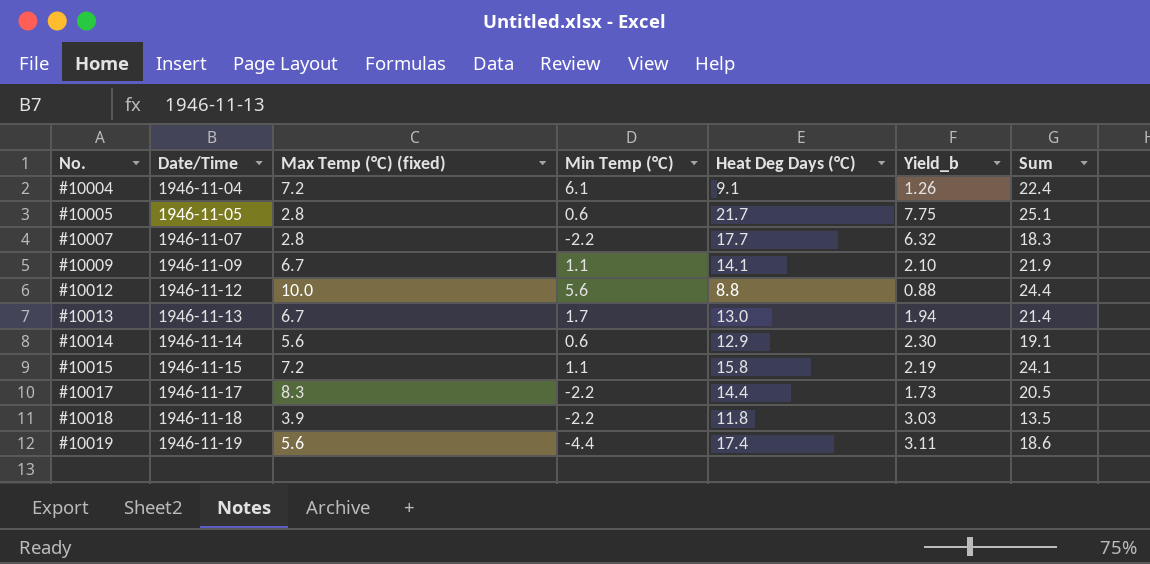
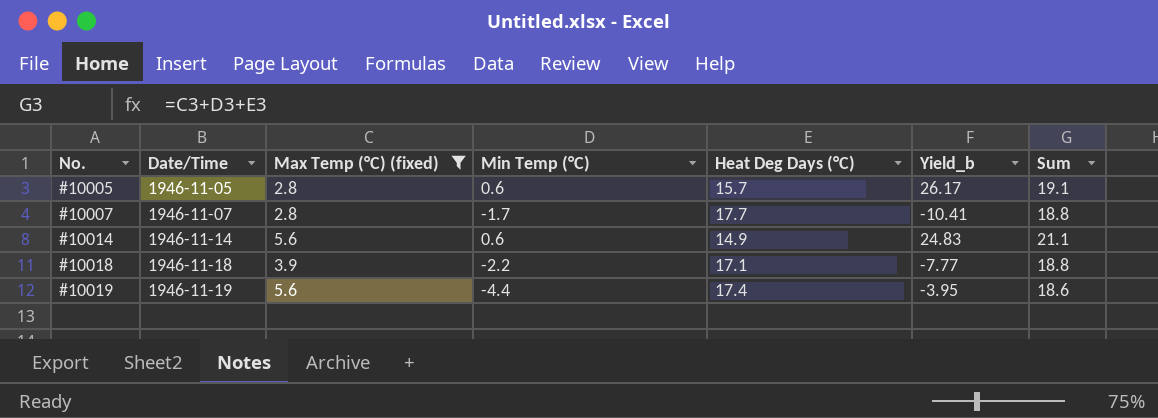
filter: none -> Max Temp (°C) (fixed) <= 5.6
column Yield_b | formula: [Heat Deg Days (°C)] / [Max Temp (°C) (fixed)] -> [Heat Deg Days (°C)] / [Min Temp (°C)]
#10005 | Heat Deg Days (°C): 21.7 -> 15.7
#10005 | Sum: 25.1 -> 19.1
#10007 | Min Temp (°C): -2.2 -> -1.7
#10007 | Sum: 18.3 -> 18.8
#10014 | Heat Deg Days (°C): 12.9 -> 14.9
#10014 | Sum: 19.1 -> 21.1
#10018 | Heat Deg Days (°C): 11.8 -> 17.1
#10018 | Sum: 13.5 -> 18.8

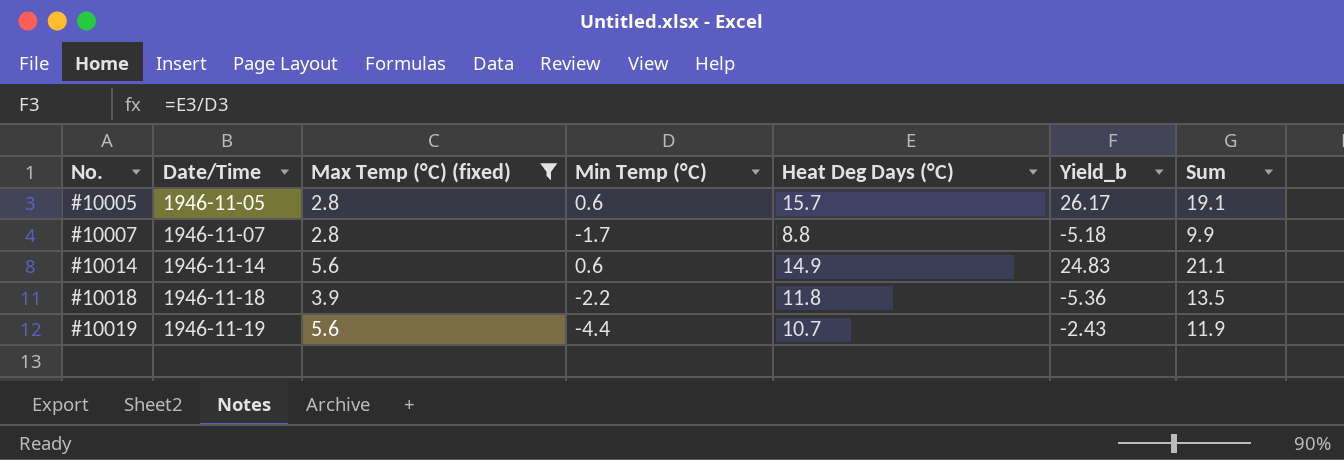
#10007 | Heat Deg Days (°C): 17.7 -> 8.8
#10007 | Yield_b: -10.41 -> -5.18
#10007 | Sum: 18.8 -> 9.9
#10018 | Heat Deg Days (°C): 17.1 -> 11.8
#10018 | Yield_b: -7.77 -> -5.36
#10018 | Sum: 18.8 -> 13.5
#10019 | Heat Deg Days (°C): 17.4 -> 10.7
#10019 | Yield_b: -3.95 -> -2.43
#10019 | Sum: 18.6 -> 11.9

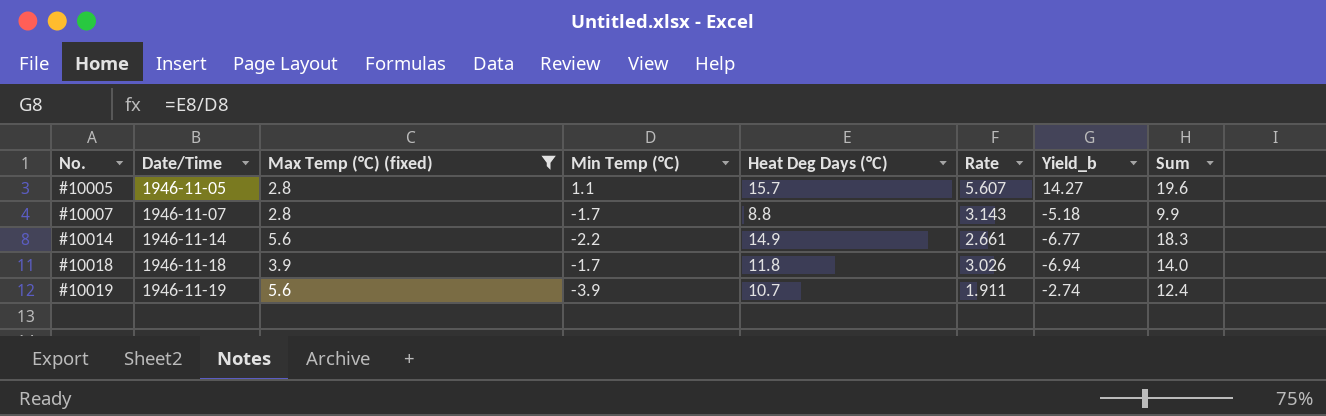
column Rate | formula: none -> [Heat Deg Days (°C)] / [Max Temp (°C) (fixed)]
#10005 | Min Temp (°C): 0.6 -> 1.1
#10005 | Yield_b: 26.17 -> 14.27
#10005 | Sum: 19.1 -> 19.6
#10014 | Min Temp (°C): 0.6 -> -2.2
#10014 | Yield_b: 24.83 -> -6.77
#10014 | Sum: 21.1 -> 18.3
#10018 | Min Temp (°C): -2.2 -> -1.7
#10018 | Yield_b: -5.36 -> -6.94
#10018 | Sum: 13.5 -> 14.0
#10019 | Min Temp (°C): -4.4 -> -3.9
#10019 | Yield_b: -2.43 -> -2.74
#10019 | Sum: 11.9 -> 12.4

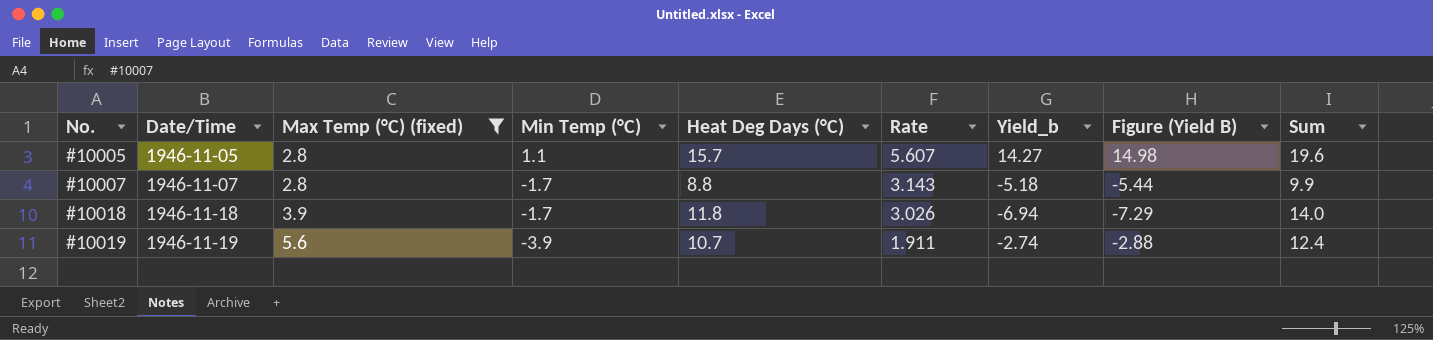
column Figure (Yield B) | formula: none -> [Yield_b] * 1.05
row #10014: 1946-11-14 | 5.6 | -2.2 | 14.9 | 2.661 | -6.77 | 18.3 -> none

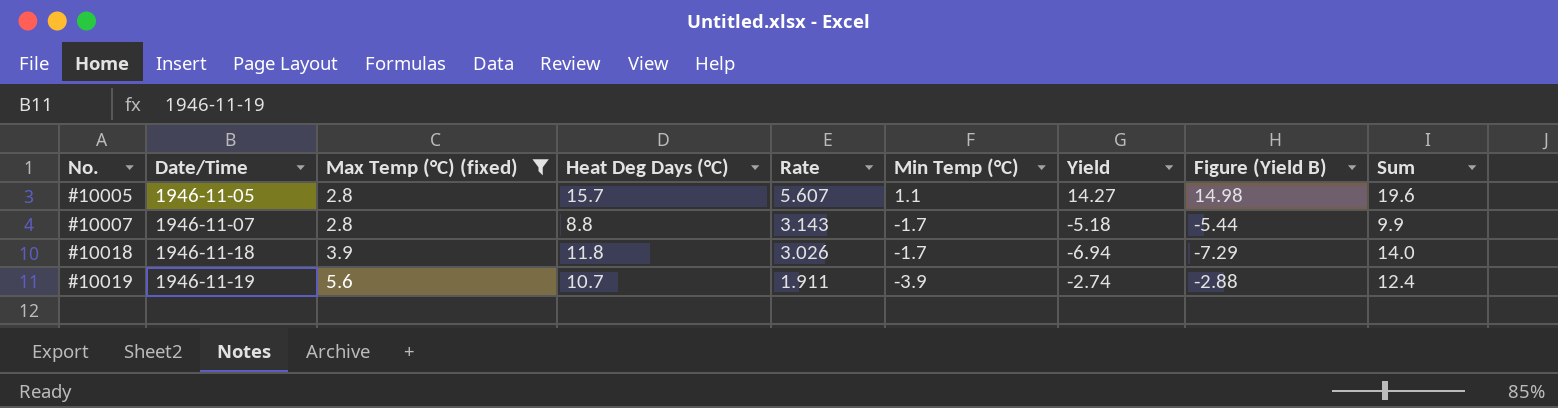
column Min Temp (°C) | position: 4 -> 6
column name: Yield_b -> Yield

